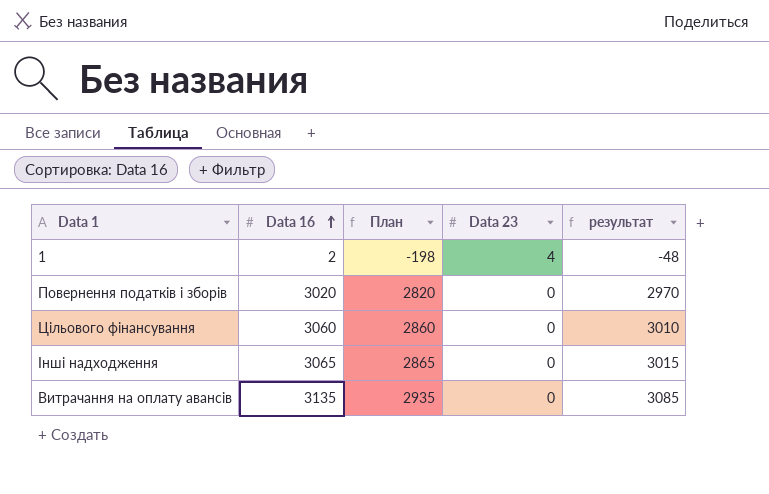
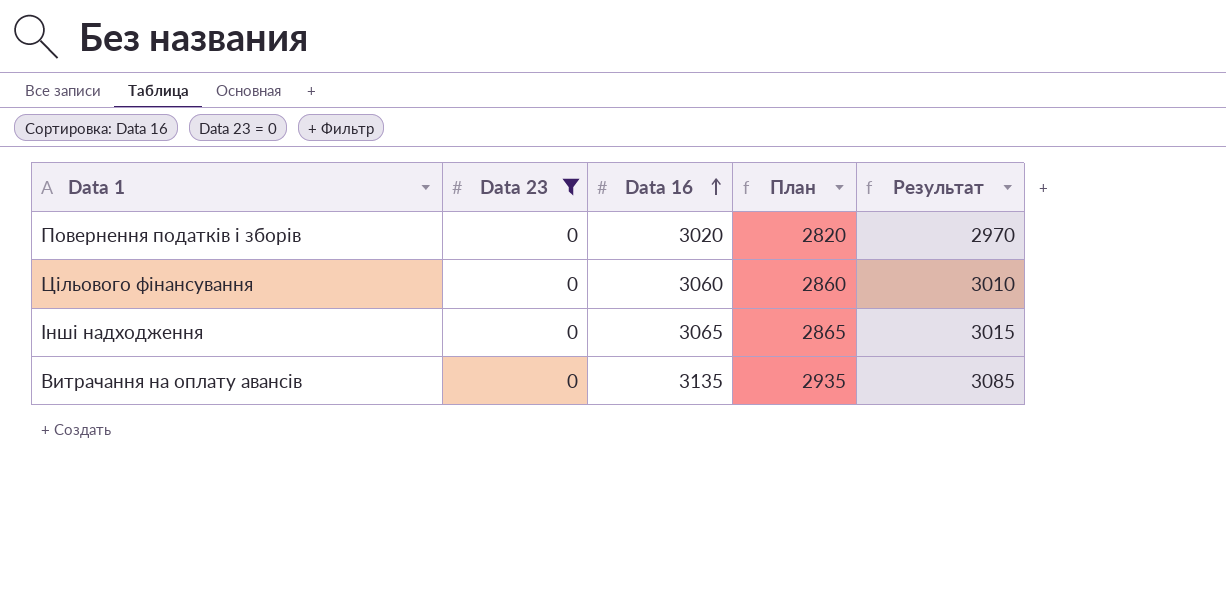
filter: none -> Data 23 = 0
column Data 23 | position: 4 -> 2
column name: результат -> Результат

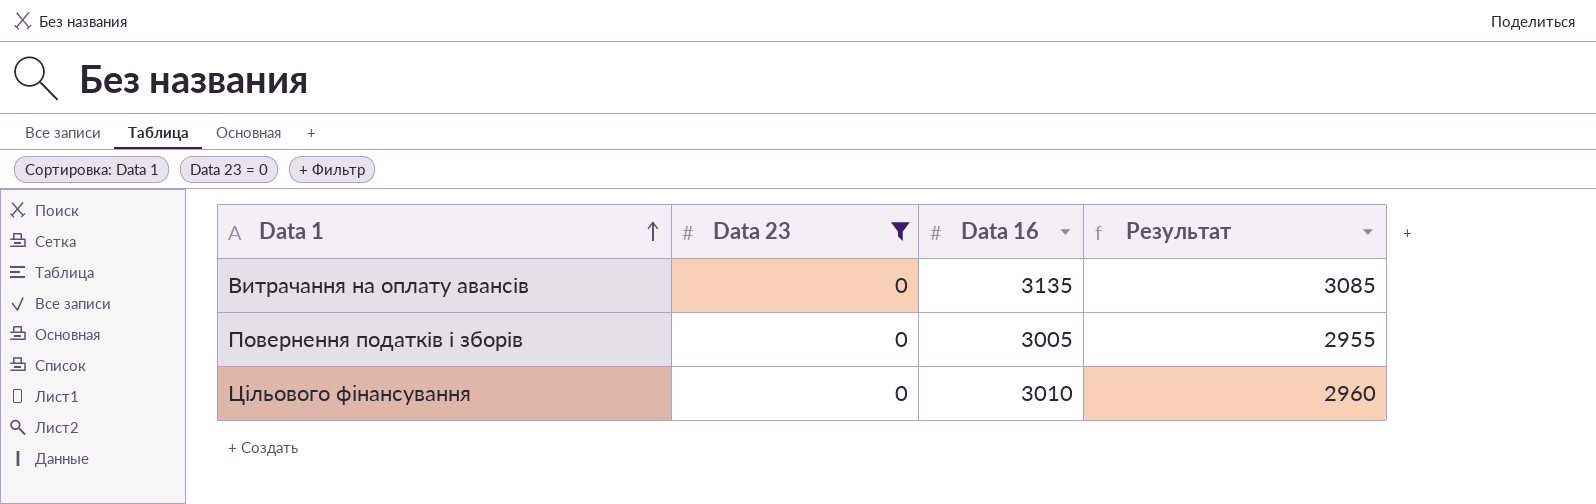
row order: Data 16 ascending -> Data 1 ascending
column План | formula: [Data 16] - 200 -> none
row Інші надходження: 0 | 3065 | 2865 | 3015 -> none
Повернення податків і зборів | Data 16: 3020 -> 3005
Повернення податків і зборів | Результат: 2970 -> 2955
Цiльового фiнансування | Data 16: 3060 -> 3010
Цiльового фiнансування | Результат: 3010 -> 2960

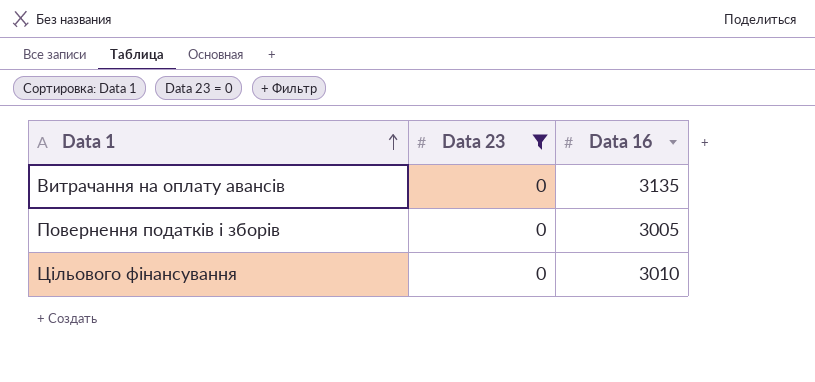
column Результат | formula: [Data 16] - 50 -> none

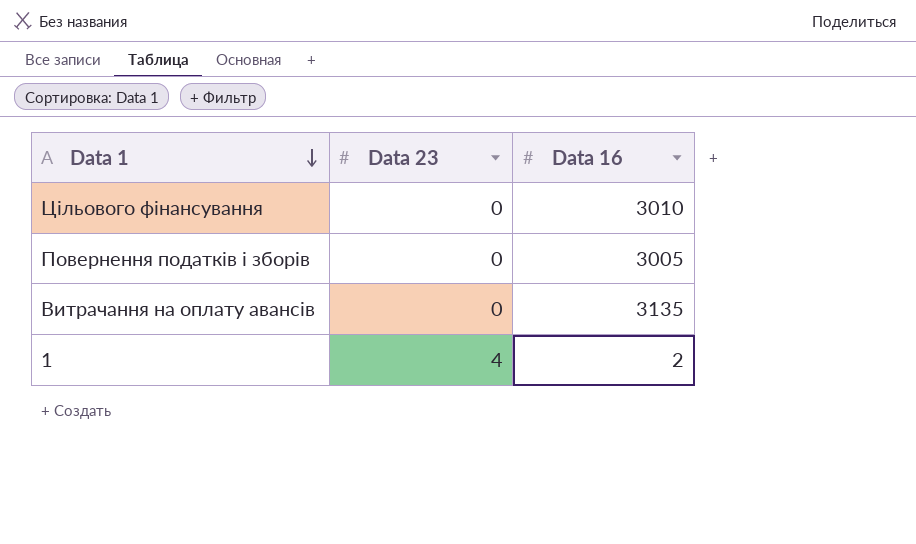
filter: Data 23 = 0 -> none
row order: Data 1 ascending -> Data 1 descending

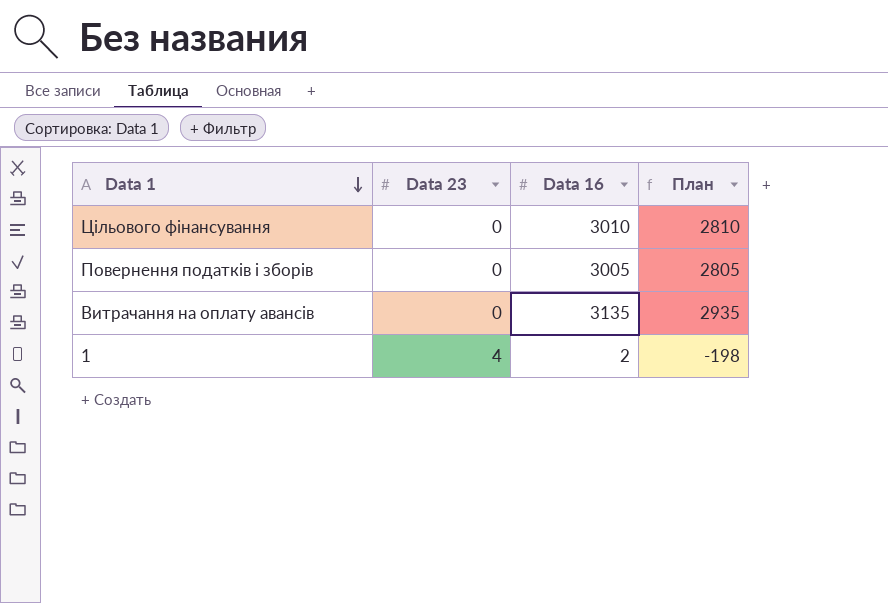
column План | formula: none -> [Data 16] - 200

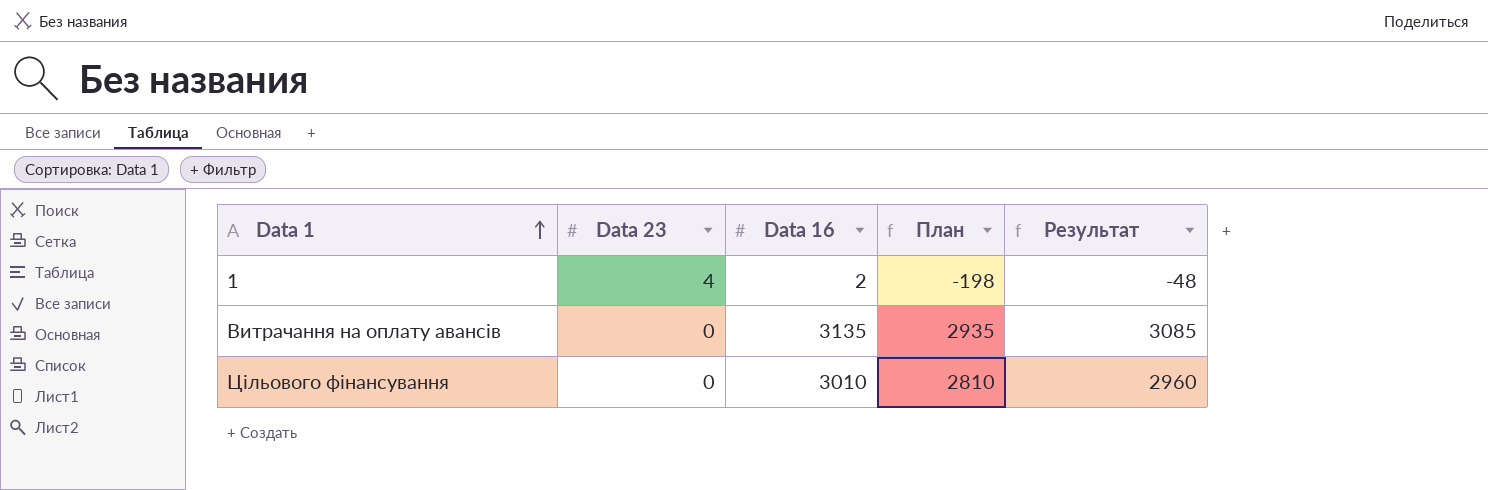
row order: Data 1 descending -> Data 1 ascending
column Результат | formula: none -> [Data 16] - 50
row Повернення податків і зборів: 0 | 3005 | 2805 -> none

